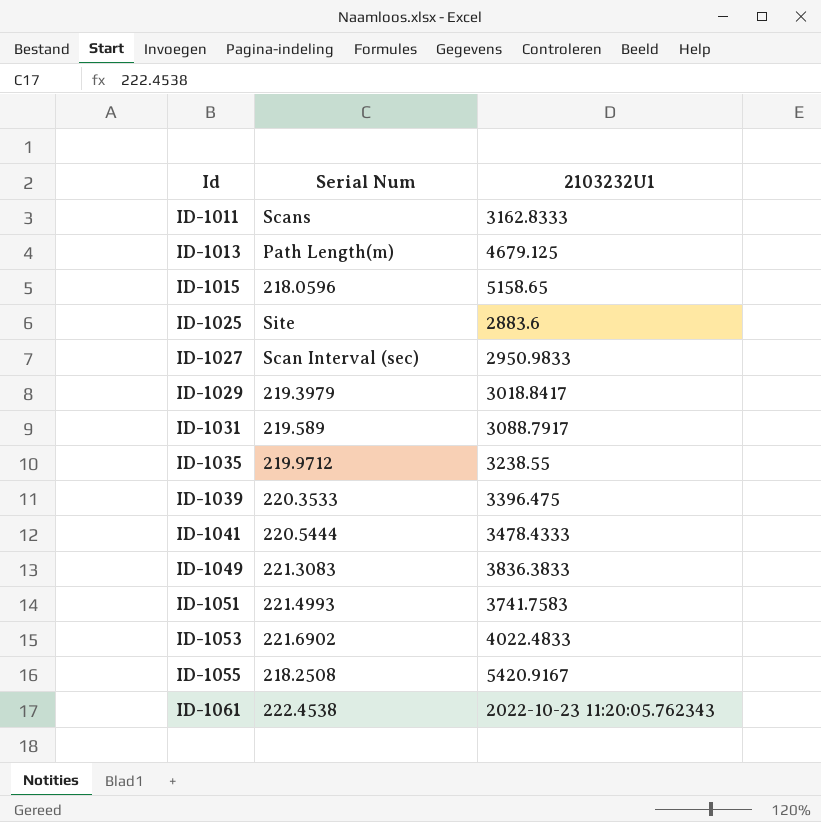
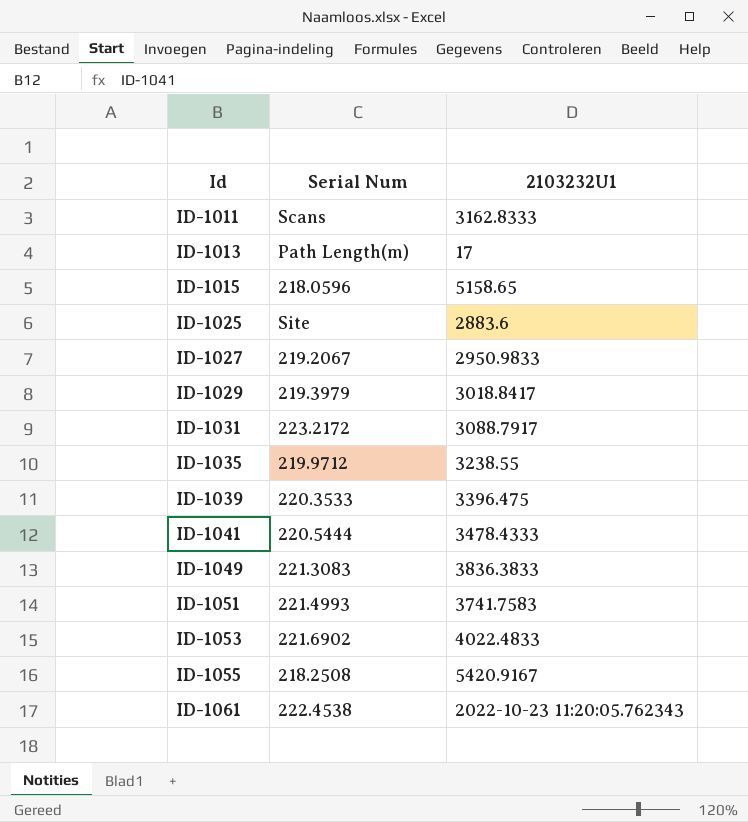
ID-1013 | 2103232U1: 4679.125 -> 17
ID-1027 | Serial Num: Scan Interval (sec) -> 219.2067
ID-1031 | Serial Num: 219.589 -> 223.2172

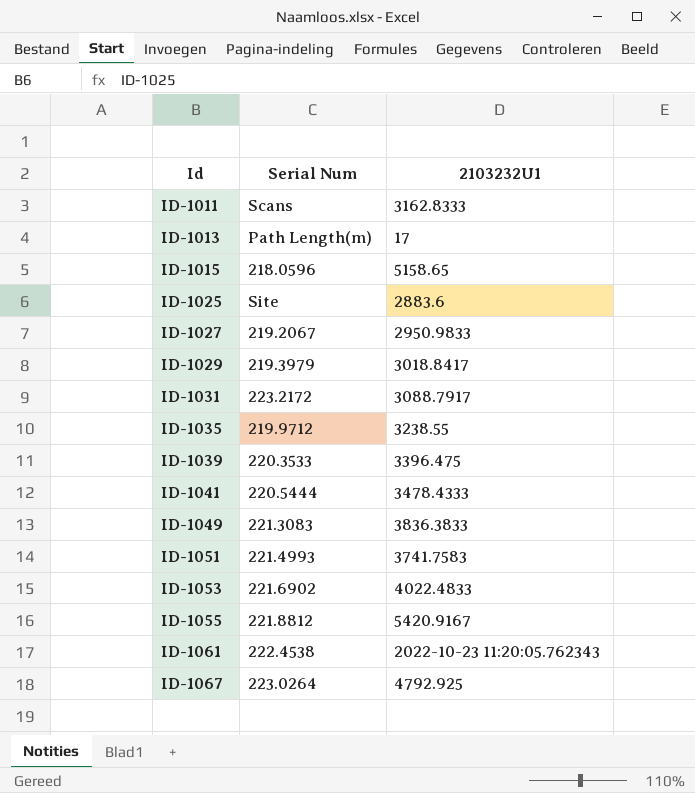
ID-1055 | Serial Num: 218.2508 -> 221.8812
row ID-1067: none -> 223.0264 | 4792.925

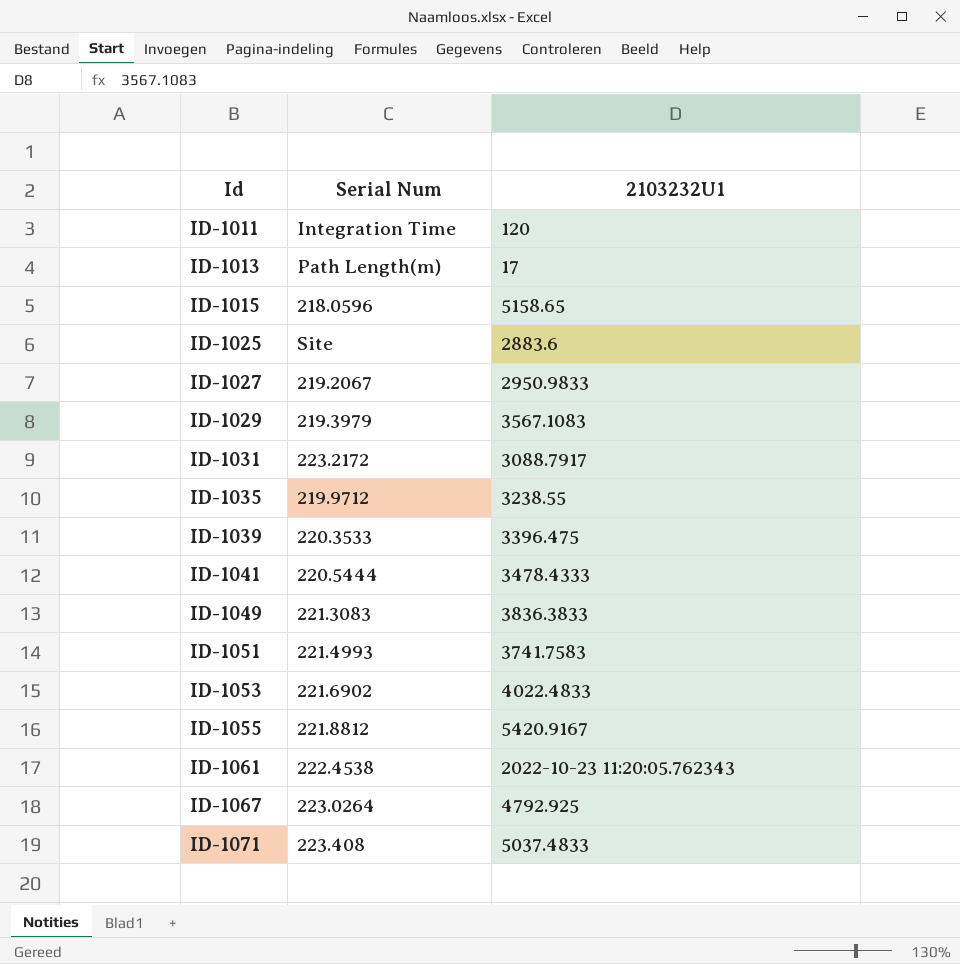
ID-1011 | Serial Num: Scans -> Integration Time
ID-1011 | 2103232U1: 3162.8333 -> 120
ID-1029 | 2103232U1: 3018.8417 -> 3567.1083
row ID-1071: none -> 223.408 | 5037.4833

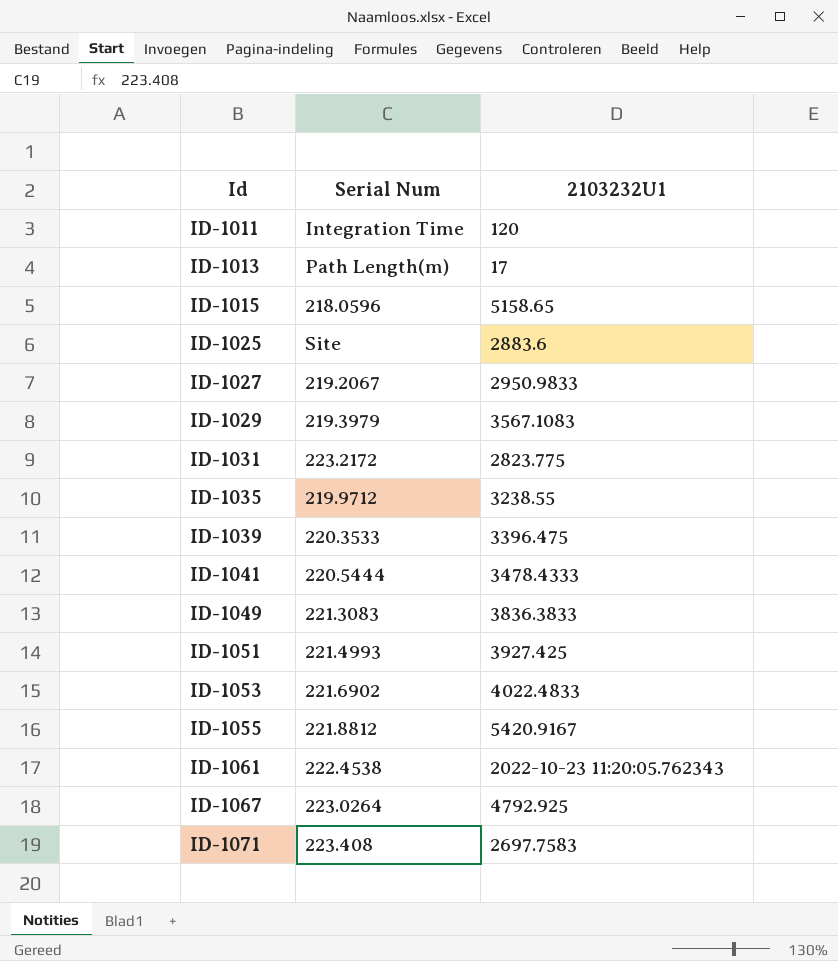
ID-1031 | 2103232U1: 3088.7917 -> 2823.775
ID-1051 | 2103232U1: 3741.7583 -> 3927.425
ID-1071 | 2103232U1: 5037.4833 -> 2697.7583

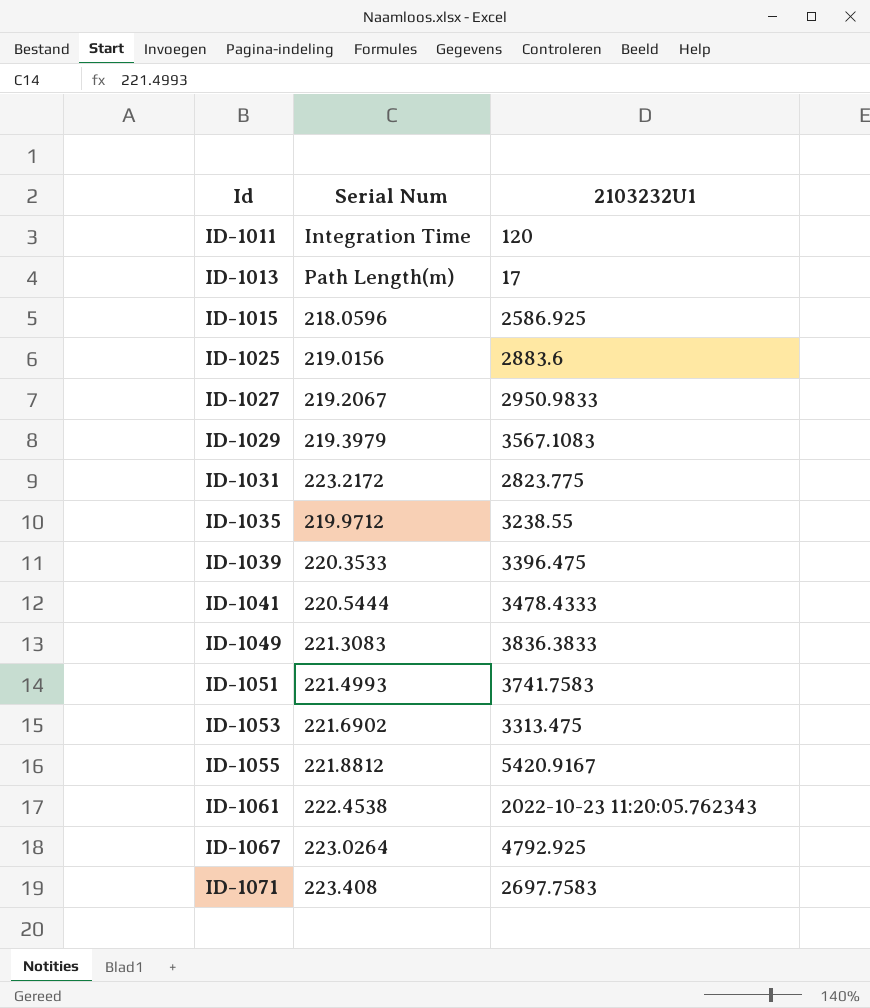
ID-1015 | 2103232U1: 5158.65 -> 2586.925
ID-1025 | Serial Num: Site -> 219.0156
ID-1051 | 2103232U1: 3927.425 -> 3741.7583
ID-1053 | 2103232U1: 4022.4833 -> 3313.475

